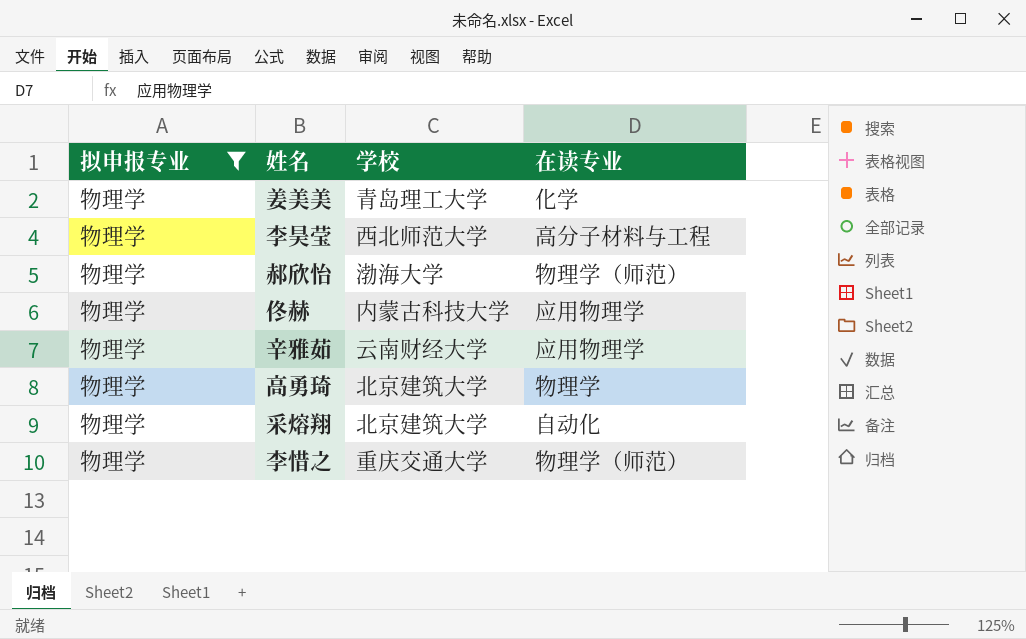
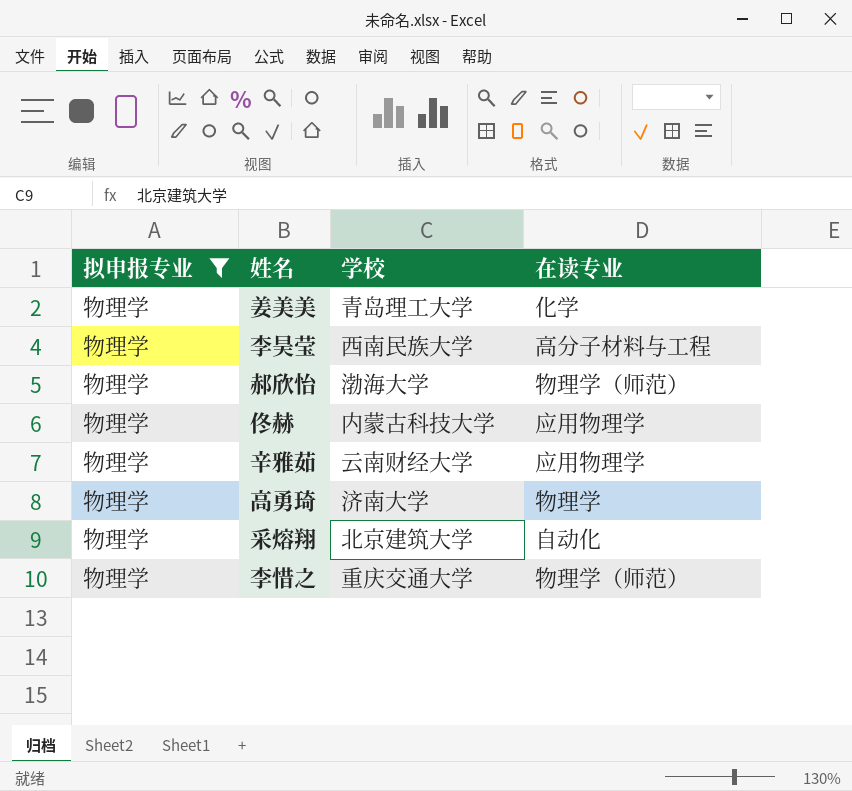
李昊莹 | 学校: 西北师范大学 -> 西南民族大学
高勇琦 | 学校: 北京建筑大学 -> 济南大学

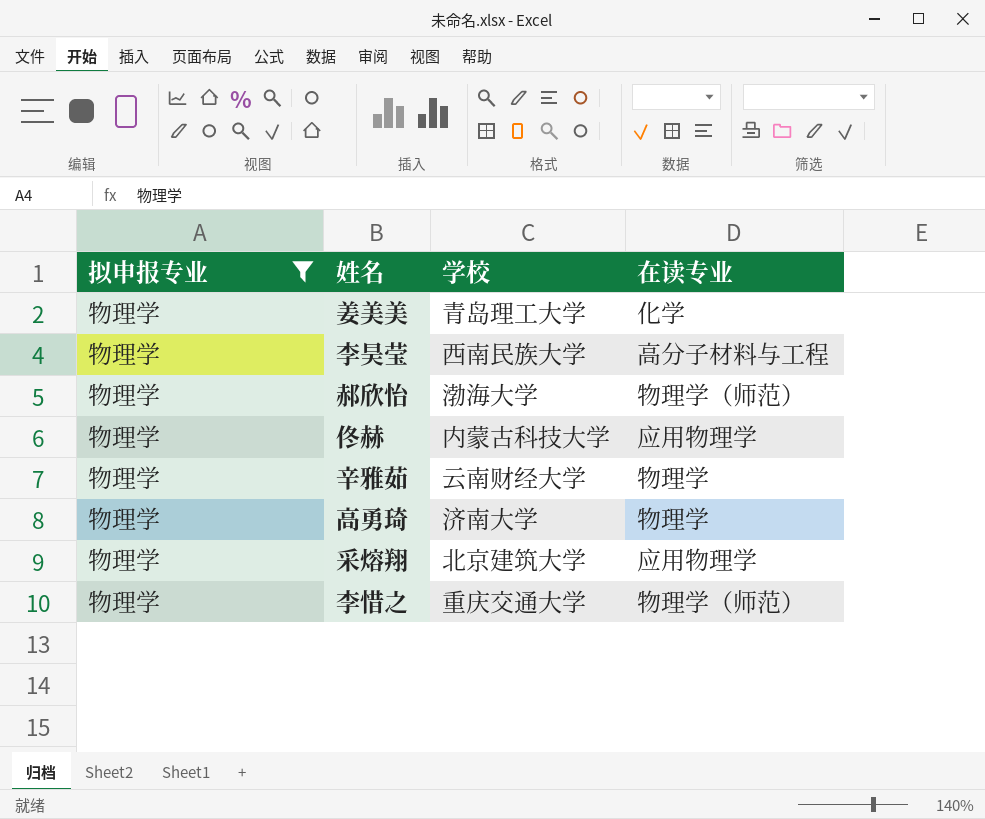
辛雅茹 | 在读专业: 应用物理学 -> 物理学
采熔翔 | 在读专业: 自动化 -> 应用物理学

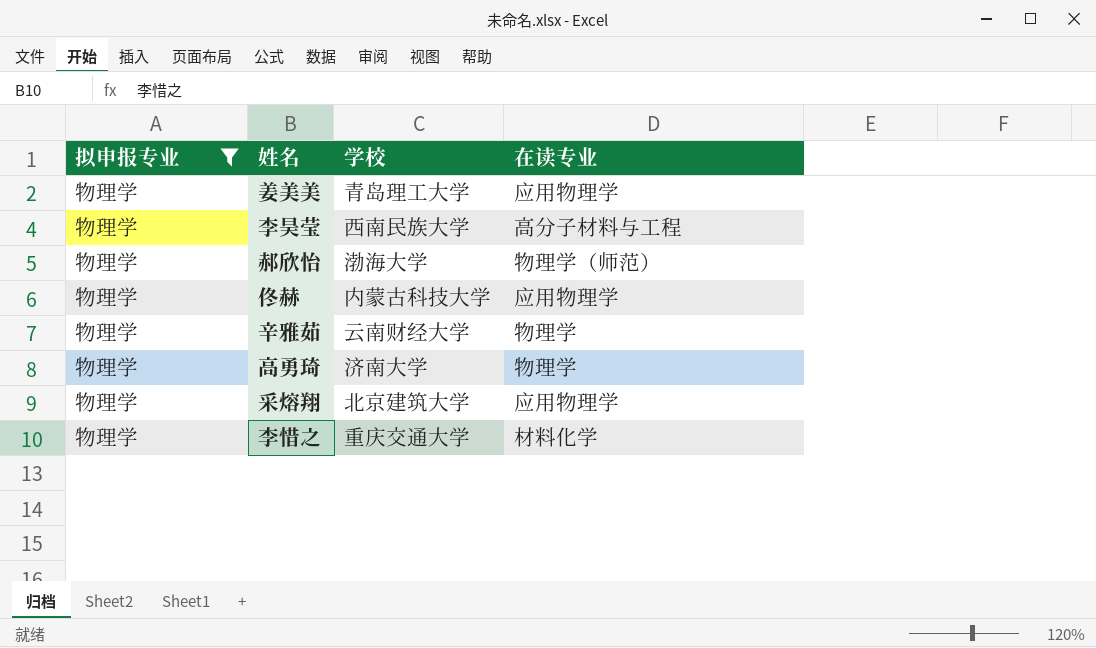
姜美美 | 在读专业: 化学 -> 应用物理学
李惜之 | 在读专业: 物理学（师范） -> 材料化学

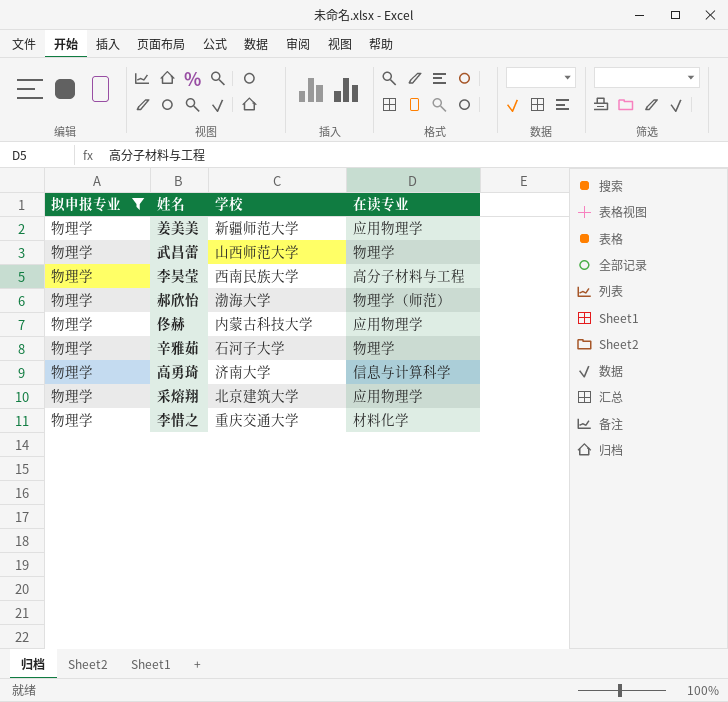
姜美美 | 学校: 青岛理工大学 -> 新疆师范大学
row 武昌蕾: none -> 物理学 | 山西师范大学 | 物理学
辛雅茹 | 学校: 云南财经大学 -> 石河子大学
高勇琦 | 在读专业: 物理学 -> 信息与计算科学

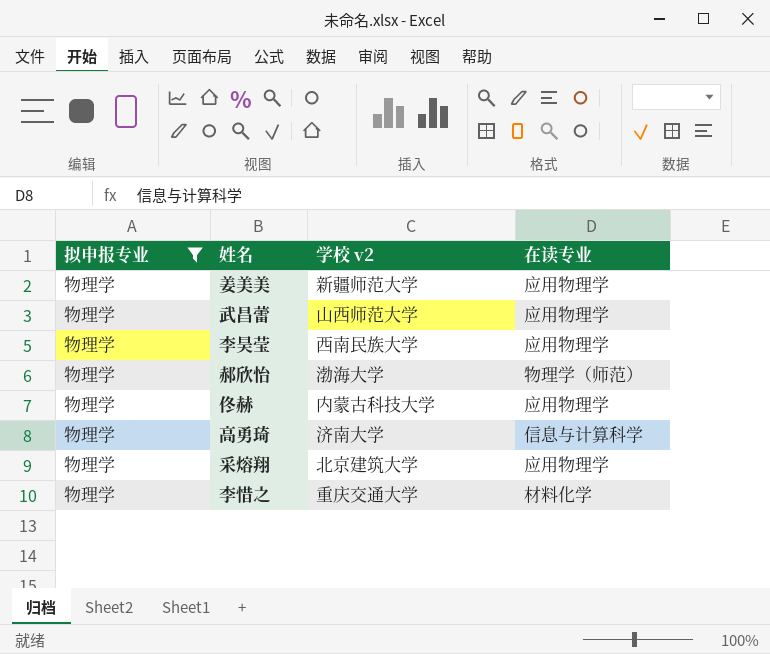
column name: 学校 -> 学校 v2
row 辛雅茹: 物理学 | 石河子大学 | 物理学 -> none
武昌蕾 | 在读专业: 物理学 -> 应用物理学
李昊莹 | 在读专业: 高分子材料与工程 -> 应用物理学

